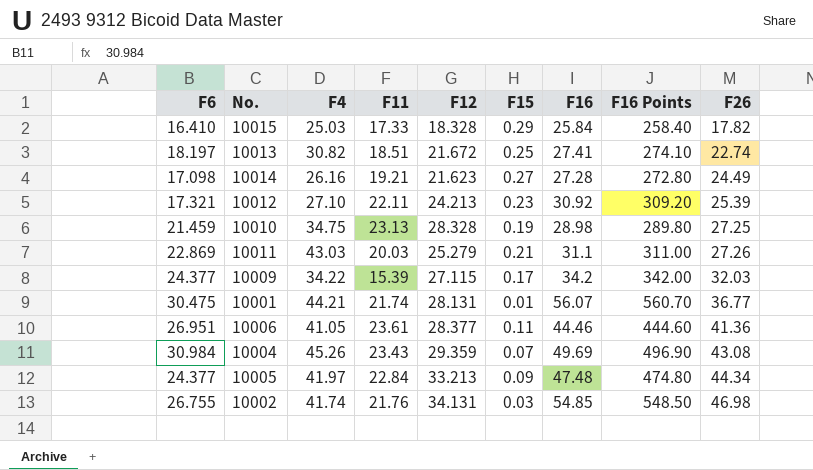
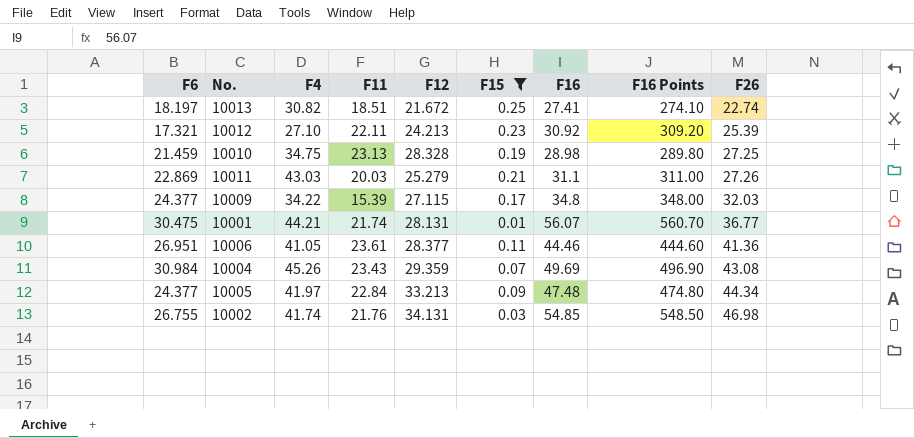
filter: none -> F15 <= 0.25
10009 | F16: 34.2 -> 34.8
10009 | F16 Points: 342.00 -> 348.00

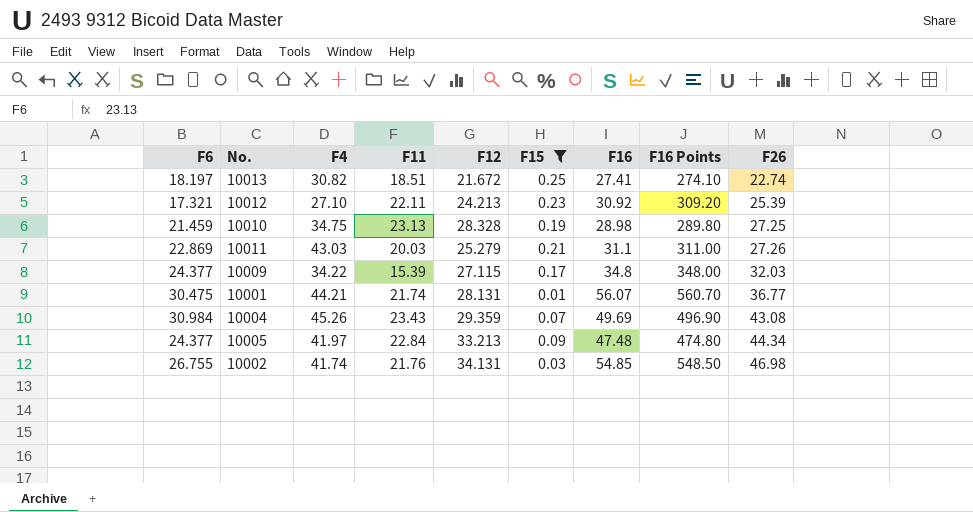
row 10006: 26.951 | 41.05 | 23.61 | 28.377 | 0.11 | 44.46 | 444.60 | 41.36 -> none

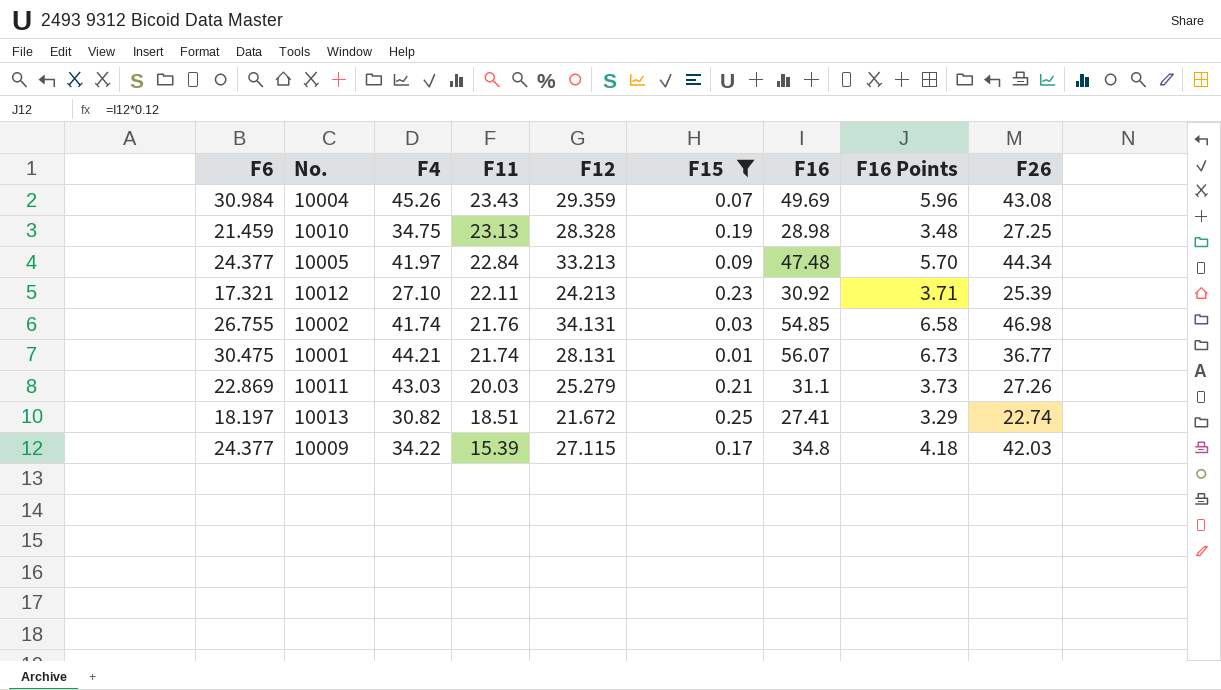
row order: F26 ascending -> F11 descending
column F16 Points | formula: [F16] * 10 -> [F16] * 0.12
10009 | F26: 32.03 -> 42.03

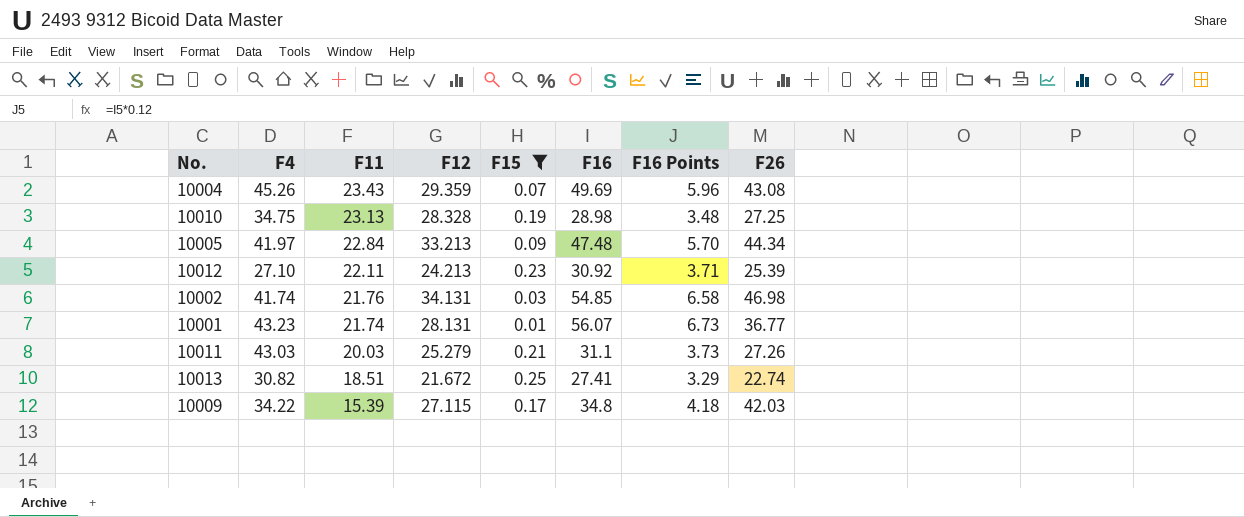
column F6 | position: 1 -> none
10001 | F4: 44.21 -> 43.23

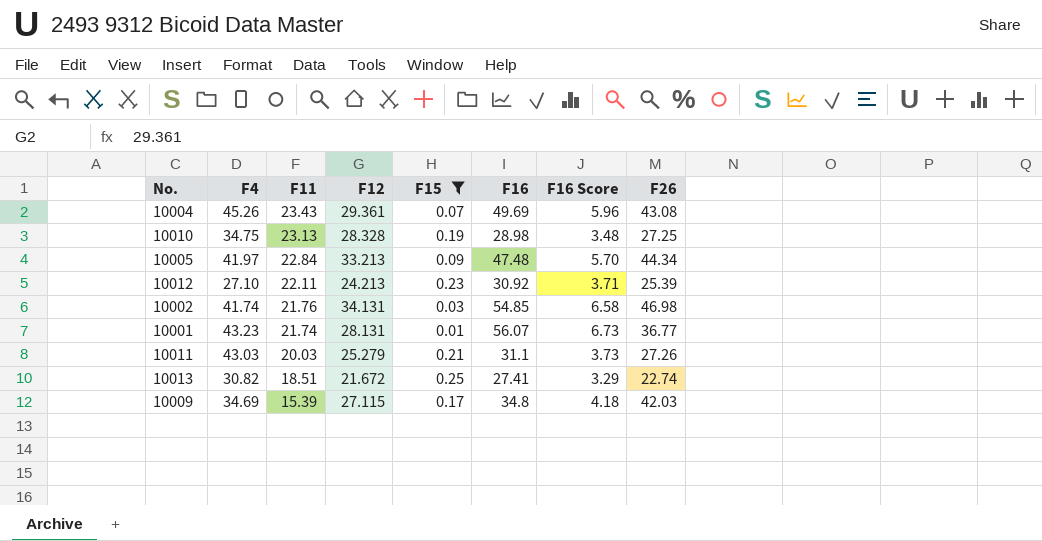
column name: F16 Points -> F16 Score
10004 | F12: 29.359 -> 29.361
10009 | F4: 34.22 -> 34.69

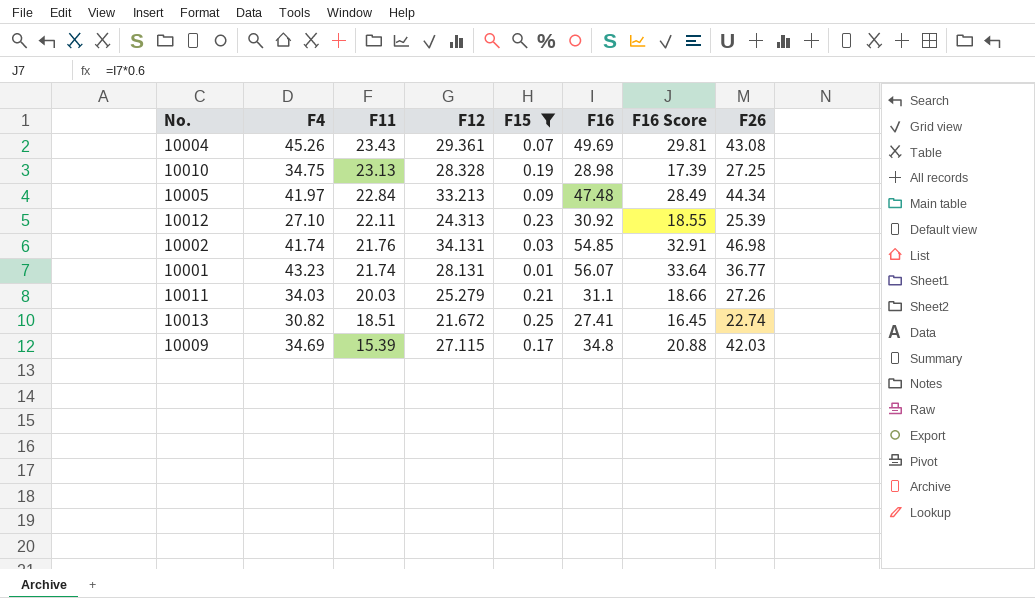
column F16 Score | formula: [F16] * 0.12 -> [F16] * 0.6
10012 | F12: 24.213 -> 24.313
10011 | F4: 43.03 -> 34.03

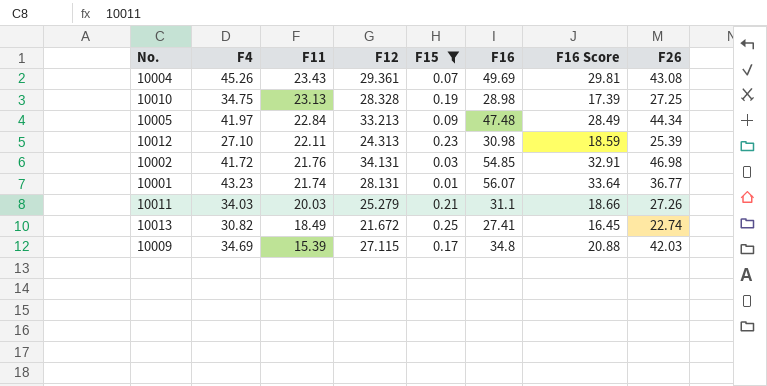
10012 | F16: 30.92 -> 30.98
10012 | F16 Score: 18.55 -> 18.59
10002 | F4: 41.74 -> 41.72
10013 | F11: 18.51 -> 18.49

